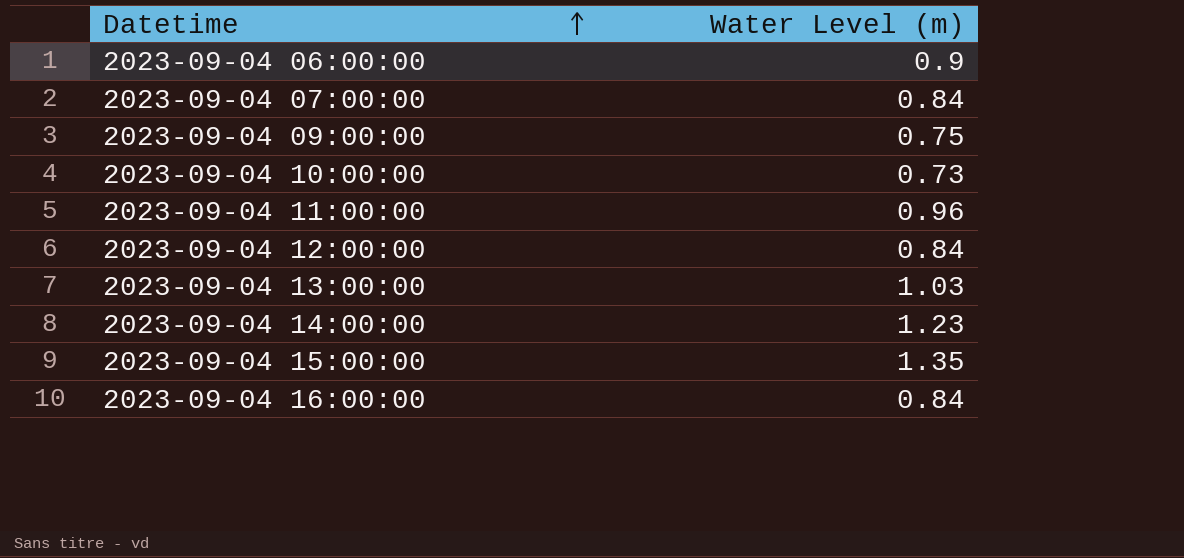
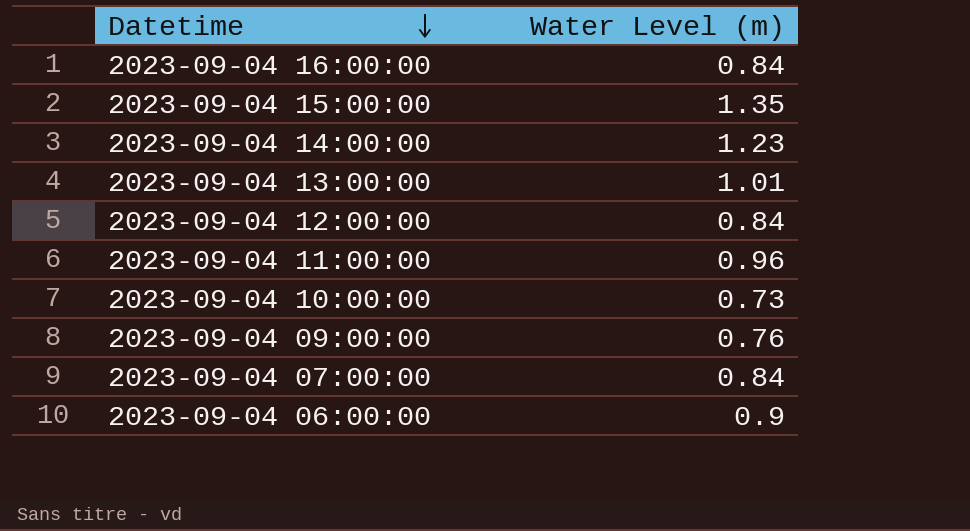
row order: Datetime ascending -> Datetime descending
2023-09-04 13:00:00 | Water Level (m): 1.03 -> 1.01
2023-09-04 09:00:00 | Water Level (m): 0.75 -> 0.76

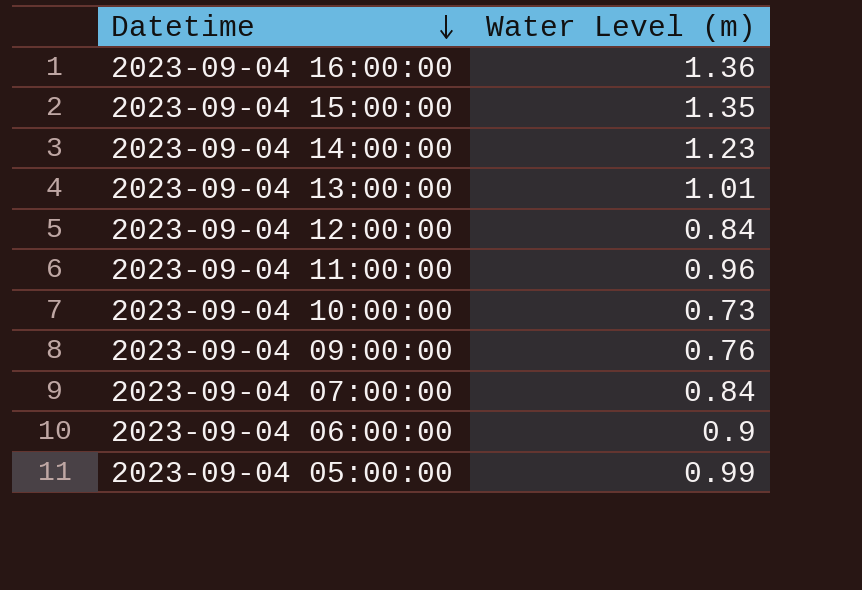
2023-09-04 16:00:00 | Water Level (m): 0.84 -> 1.36
row 2023-09-04 05:00:00: none -> 0.99

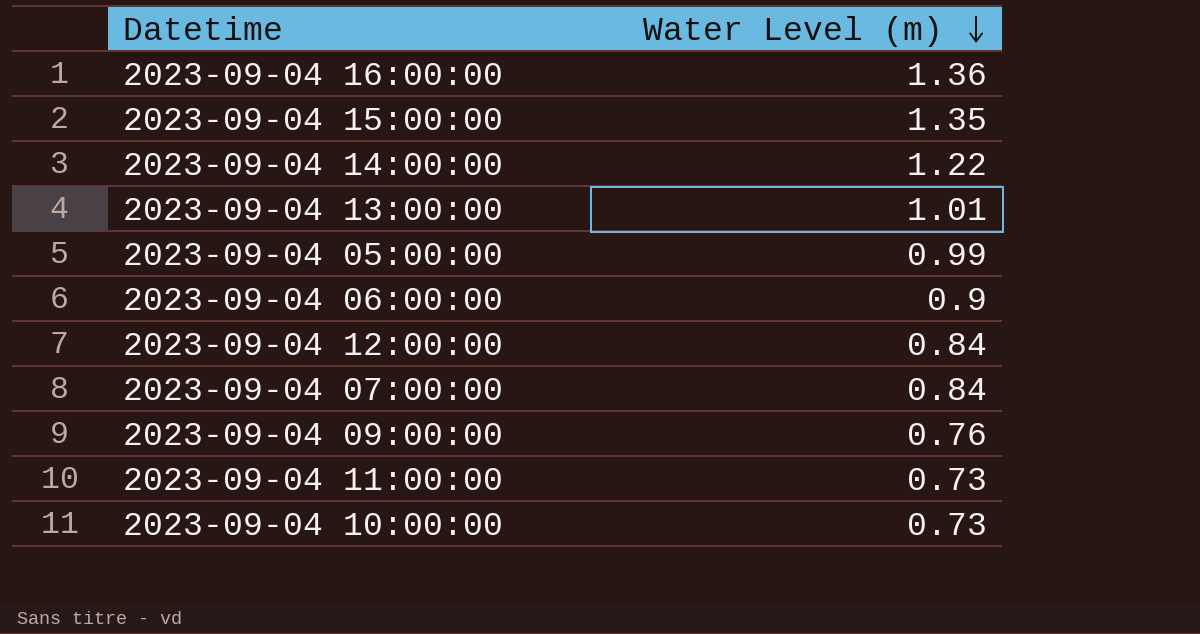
row order: Datetime descending -> Water Level (m) descending
2023-09-04 14:00:00 | Water Level (m): 1.23 -> 1.22
2023-09-04 11:00:00 | Water Level (m): 0.96 -> 0.73

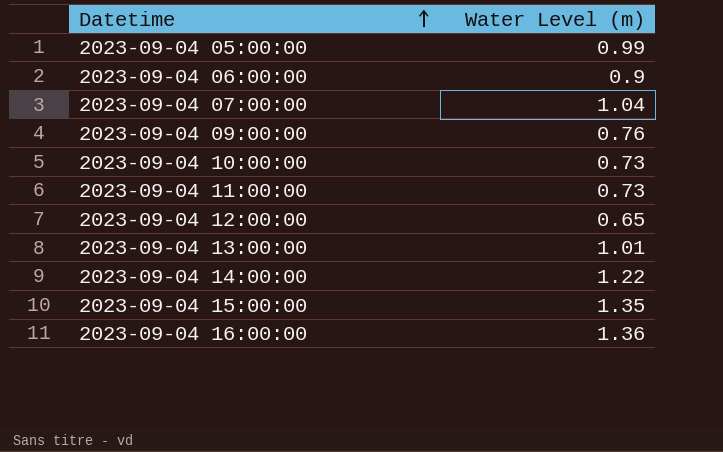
row order: Water Level (m) descending -> Datetime ascending
2023-09-04 07:00:00 | Water Level (m): 0.84 -> 1.04
2023-09-04 12:00:00 | Water Level (m): 0.84 -> 0.65

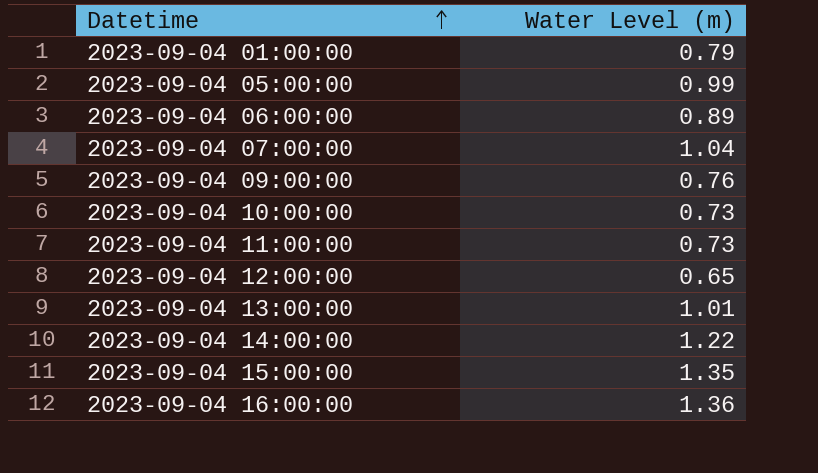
row 2023-09-04 01:00:00: none -> 0.79
2023-09-04 06:00:00 | Water Level (m): 0.9 -> 0.89

